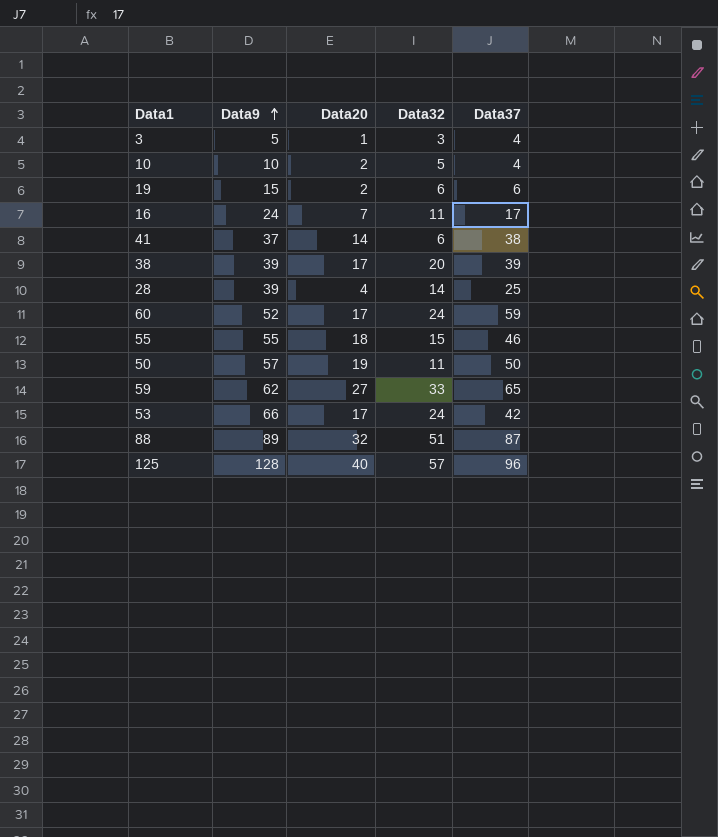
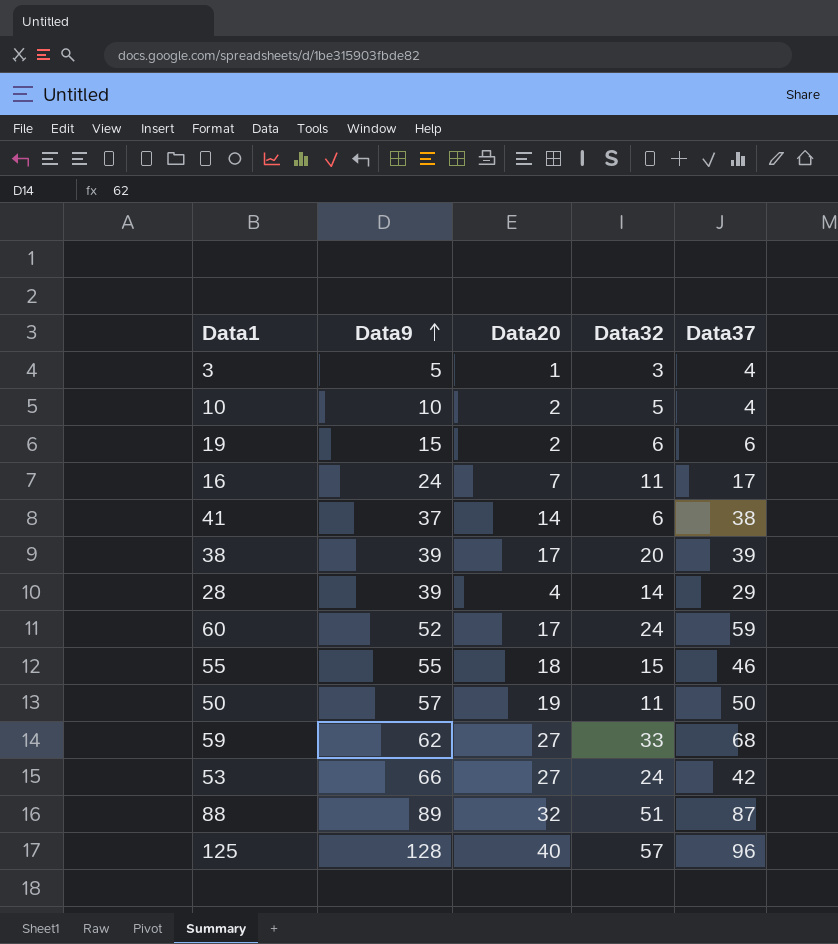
28 | Data37: 25 -> 29
59 | Data37: 65 -> 68
53 | Data20: 17 -> 27

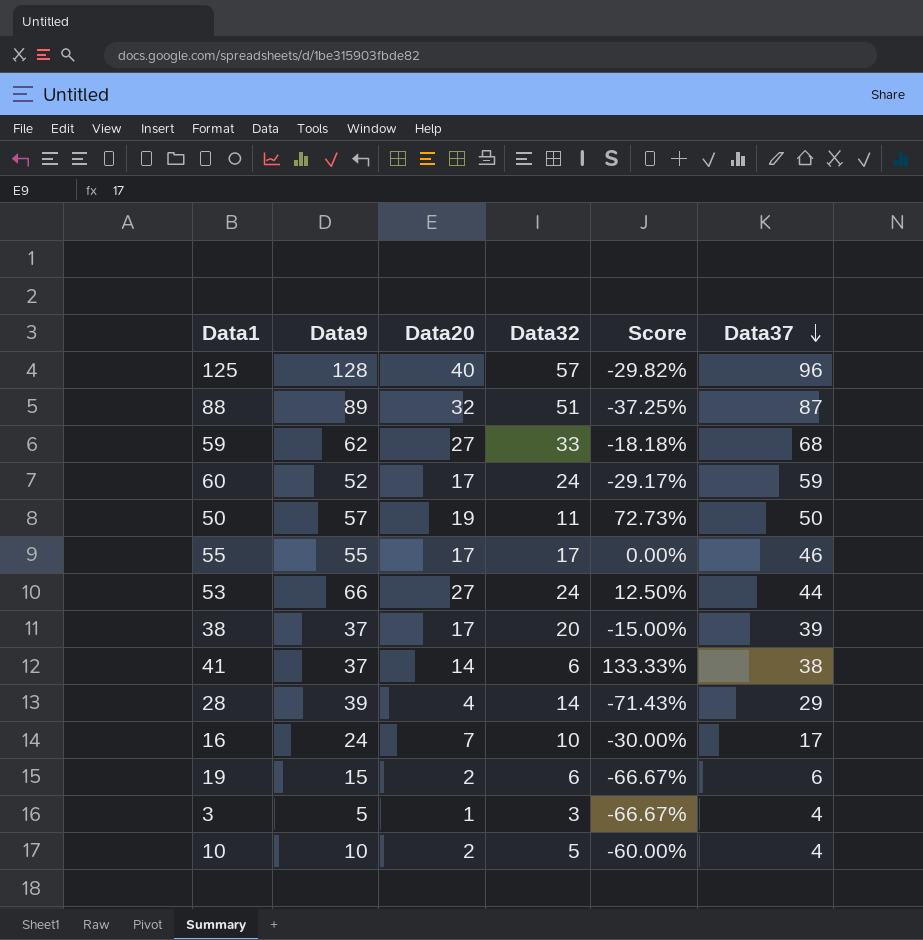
row order: Data9 ascending -> Data37 descending
column Score | formula: none -> ([Data20] - [Data32]) / [Data32]
55 | Data20: 18 -> 17
55 | Data32: 15 -> 17
53 | Data37: 42 -> 44
38 | Data9: 39 -> 37
16 | Data32: 11 -> 10

